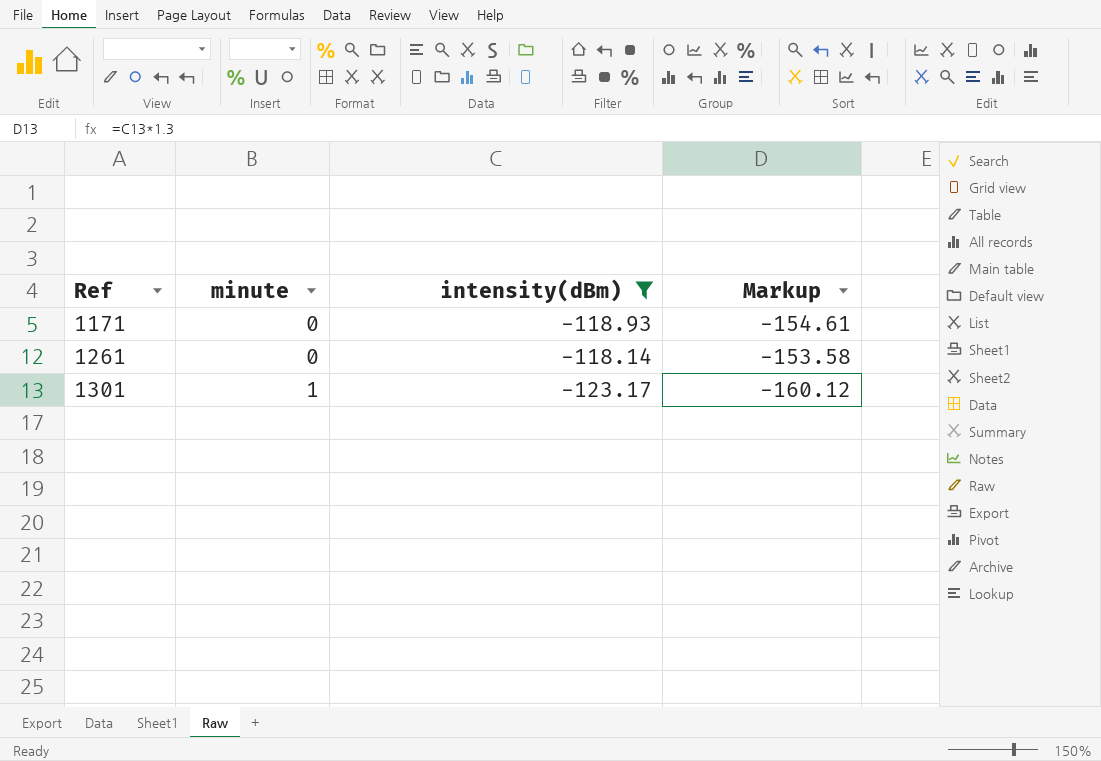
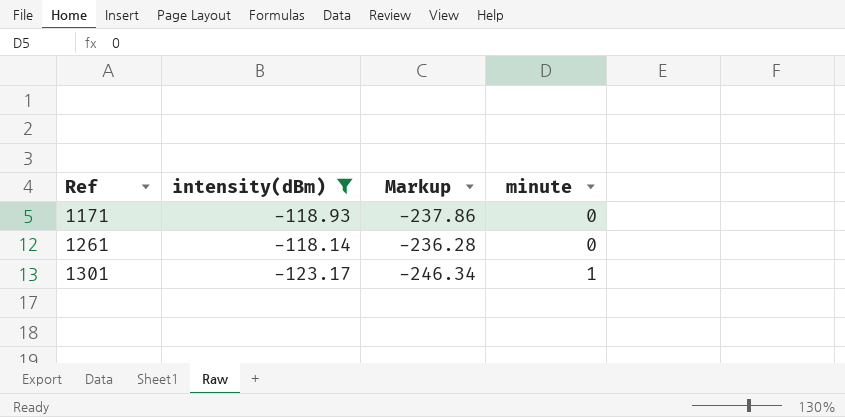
column Markup | formula: [intensity(dBm)] * 1.3 -> [intensity(dBm)] * 2
column minute | position: 2 -> 4

